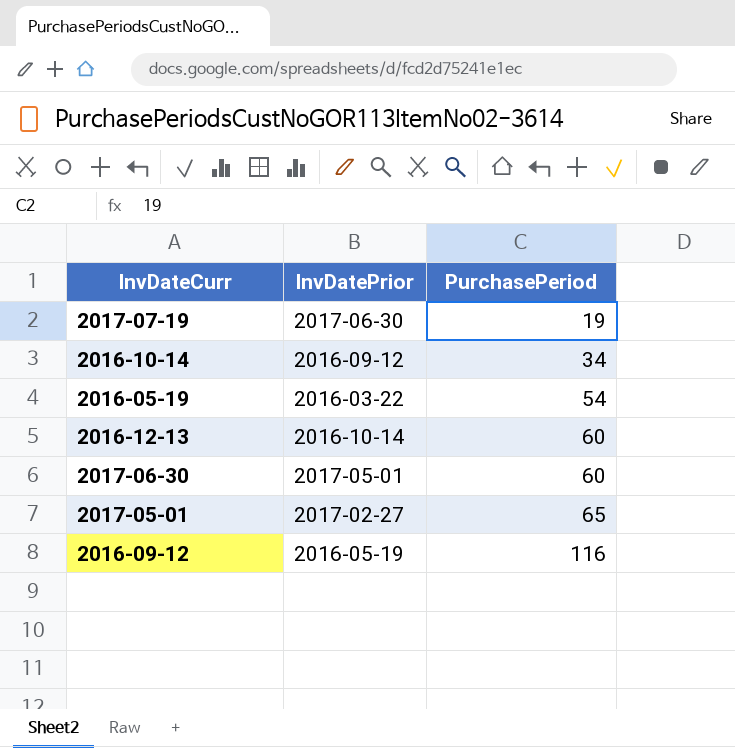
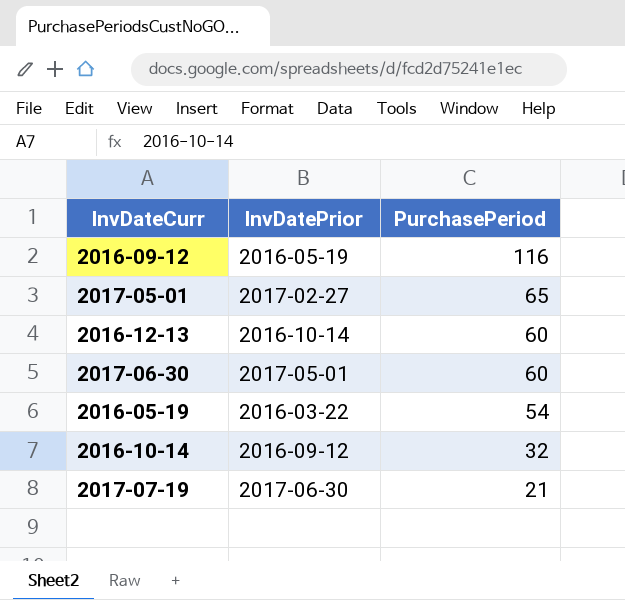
row order: PurchasePeriod ascending -> PurchasePeriod descending
2016-10-14 | PurchasePeriod: 34 -> 32
2017-07-19 | PurchasePeriod: 19 -> 21

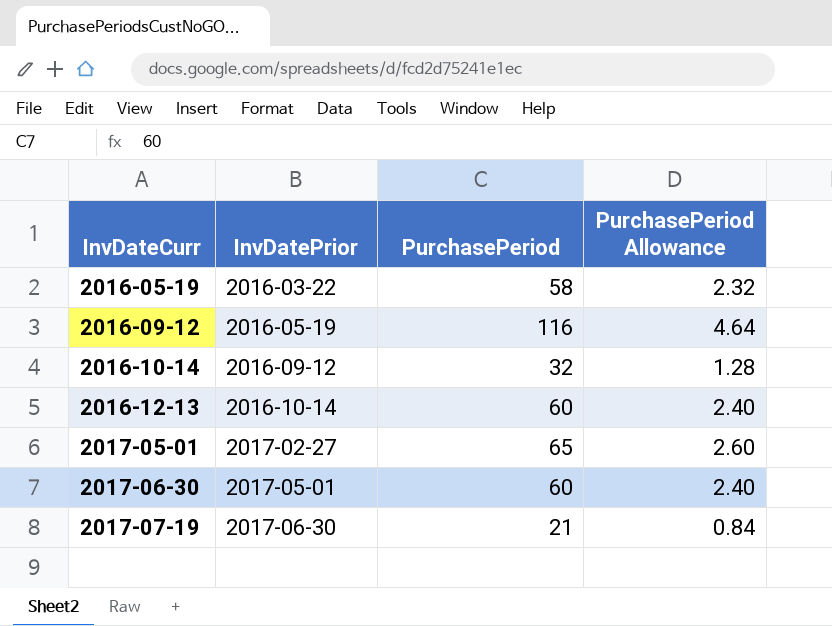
row order: PurchasePeriod descending -> InvDateCurr ascending
column PurchasePeriod Allowance | formula: none -> [PurchasePeriod] * 0.04
2016-05-19 | PurchasePeriod: 54 -> 58

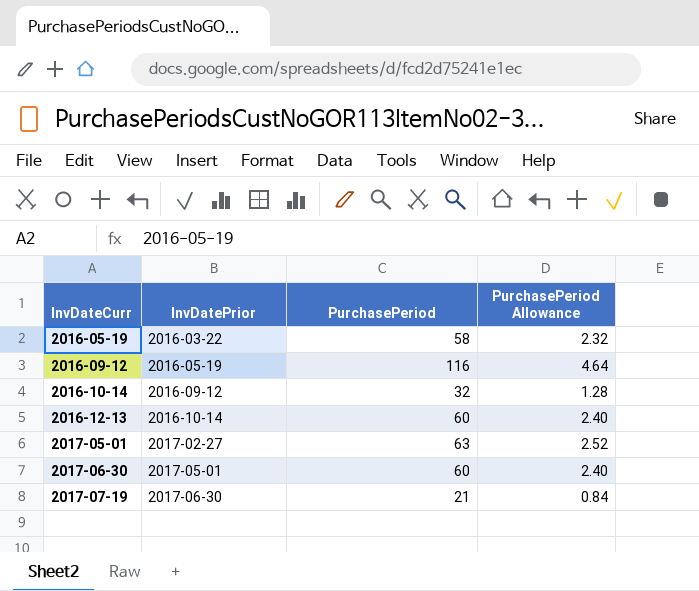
2017-05-01 | PurchasePeriod: 65 -> 63
2017-05-01 | PurchasePeriod Allowance: 2.60 -> 2.52

